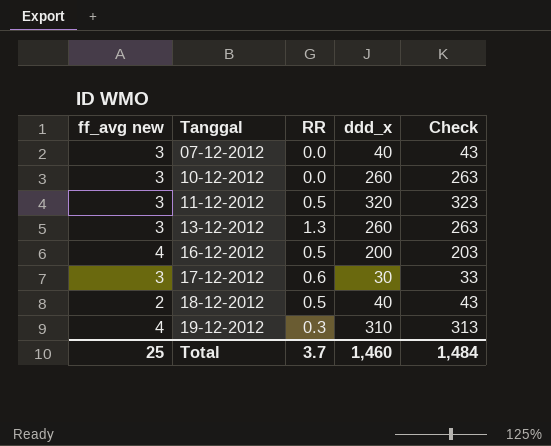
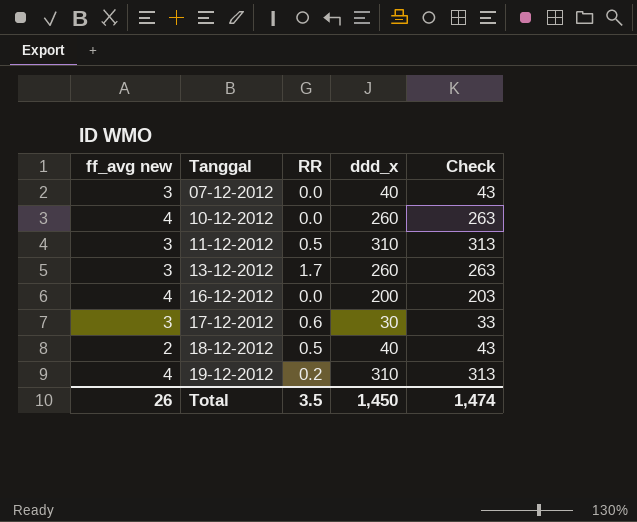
10-12-2012 | ff_avg new: 3 -> 4
11-12-2012 | ddd_x: 320 -> 310
11-12-2012 | Check: 323 -> 313
13-12-2012 | RR: 1.3 -> 1.7
16-12-2012 | RR: 0.5 -> 0.0
19-12-2012 | RR: 0.3 -> 0.2
Total | ff_avg new: 25 -> 26
Total | RR: 3.7 -> 3.5
Total | ddd_x: 1,460 -> 1,450
Total | Check: 1,484 -> 1,474

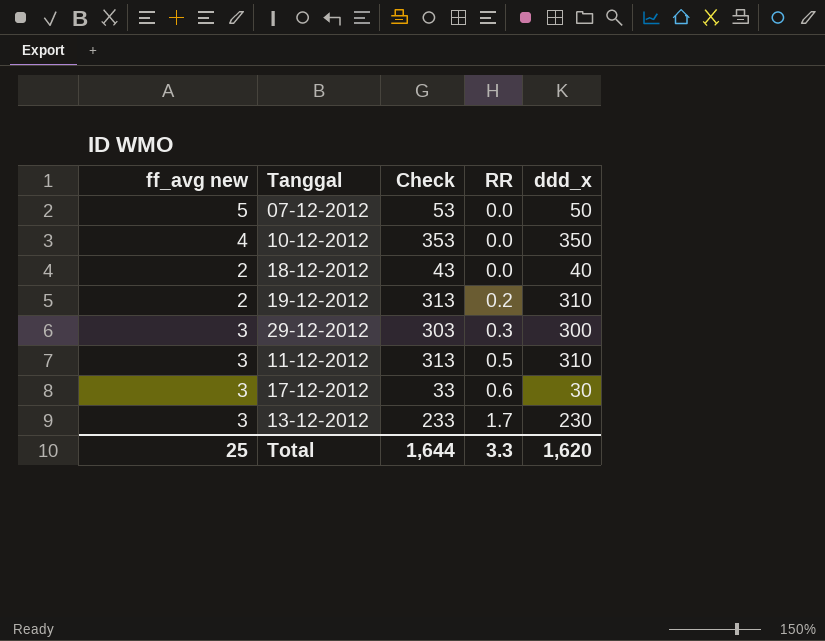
row order: Tanggal ascending -> RR ascending
column Check | position: 5 -> 3
row 16-12-2012: 4 | 0.0 | 200 | 203 -> none
07-12-2012 | ff_avg new: 3 -> 5
07-12-2012 | Check: 43 -> 53
07-12-2012 | ddd_x: 40 -> 50
10-12-2012 | Check: 263 -> 353
10-12-2012 | ddd_x: 260 -> 350
18-12-2012 | RR: 0.5 -> 0.0
19-12-2012 | ff_avg new: 4 -> 2
row 29-12-2012: none -> 3 | 303 | 0.3 | 300
13-12-2012 | Check: 263 -> 233
13-12-2012 | ddd_x: 260 -> 230
Total | ff_avg new: 26 -> 25
Total | Check: 1,474 -> 1,644
Total | RR: 3.5 -> 3.3
Total | ddd_x: 1,450 -> 1,620

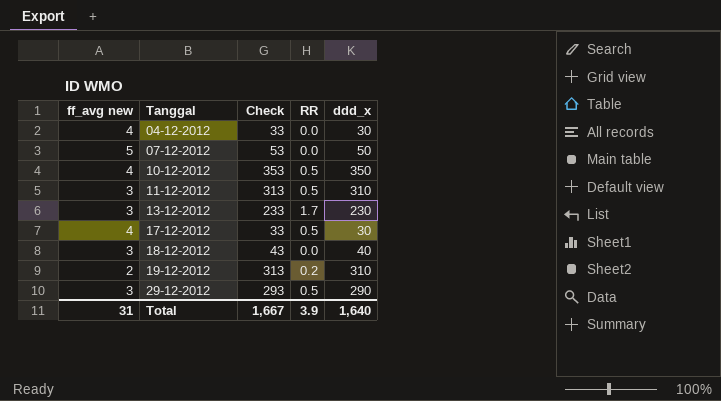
row order: RR ascending -> Tanggal ascending
row 04-12-2012: none -> 4 | 33 | 0.0 | 30
10-12-2012 | RR: 0.0 -> 0.5
17-12-2012 | ff_avg new: 3 -> 4
17-12-2012 | RR: 0.6 -> 0.5
18-12-2012 | ff_avg new: 2 -> 3
29-12-2012 | Check: 303 -> 293
29-12-2012 | RR: 0.3 -> 0.5
29-12-2012 | ddd_x: 300 -> 290
Total | ff_avg new: 25 -> 31
Total | Check: 1,644 -> 1,667
Total | RR: 3.3 -> 3.9
Total | ddd_x: 1,620 -> 1,640

